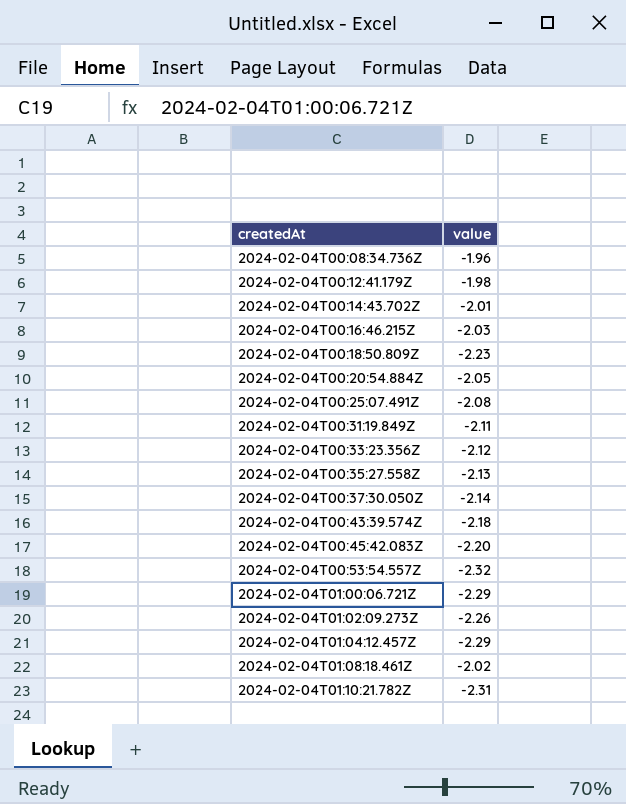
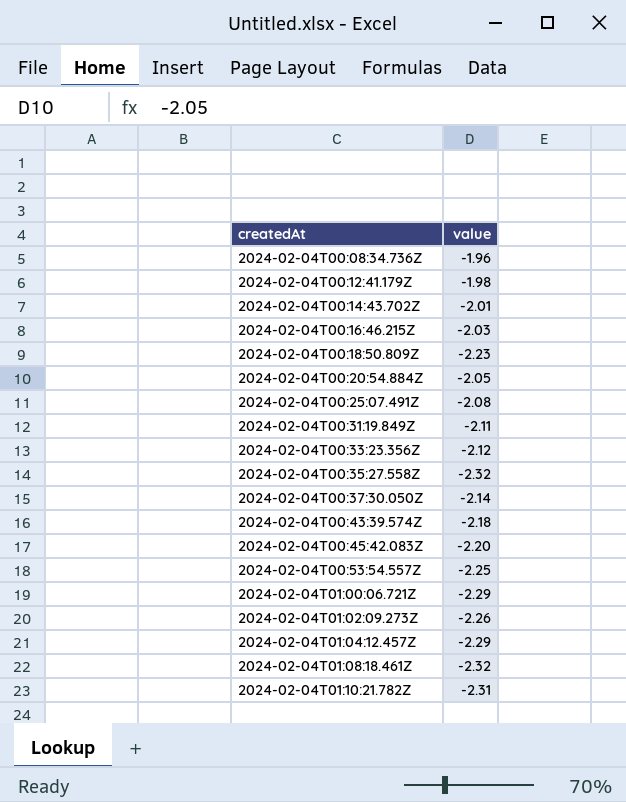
2024-02-04T00:35:27.558Z | value: -2.13 -> -2.32
2024-02-04T00:53:54.557Z | value: -2.32 -> -2.25
2024-02-04T01:08:18.461Z | value: -2.02 -> -2.32

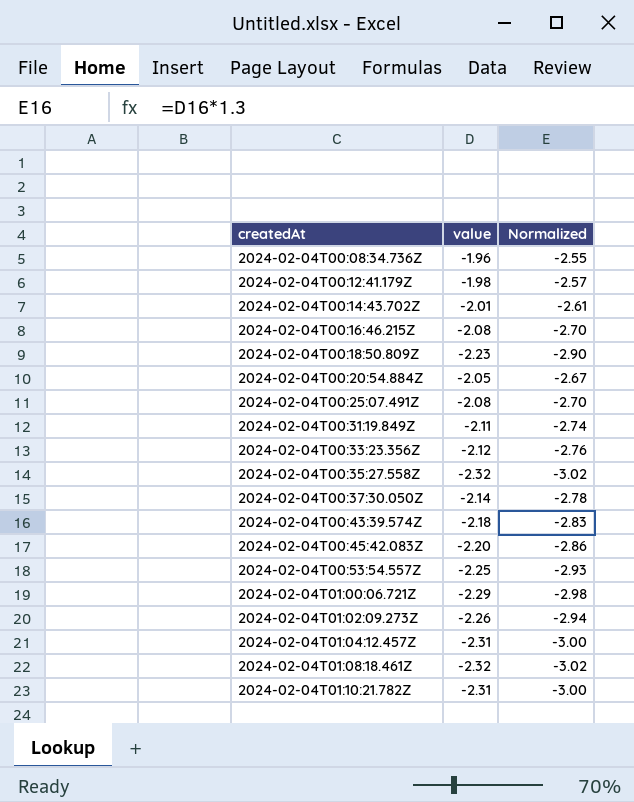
column Normalized | formula: none -> [value] * 1.3
2024-02-04T00:16:46.215Z | value: -2.03 -> -2.08
2024-02-04T01:04:12.457Z | value: -2.29 -> -2.31

